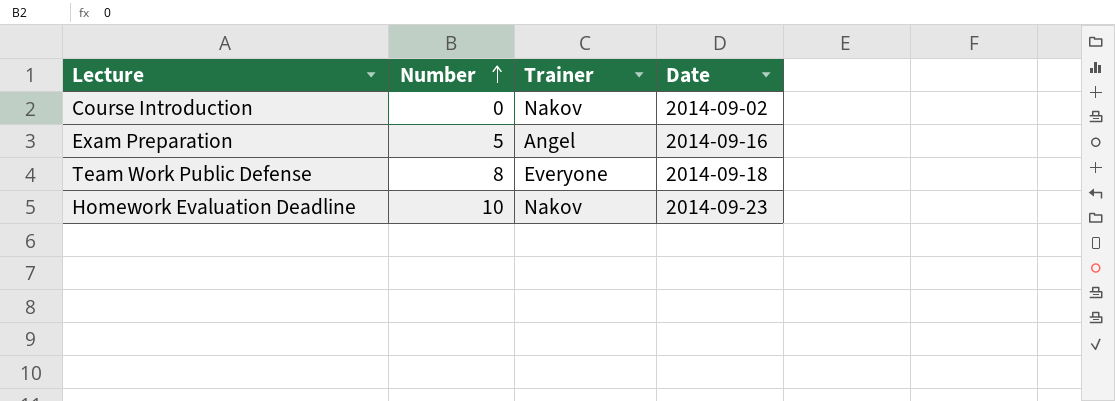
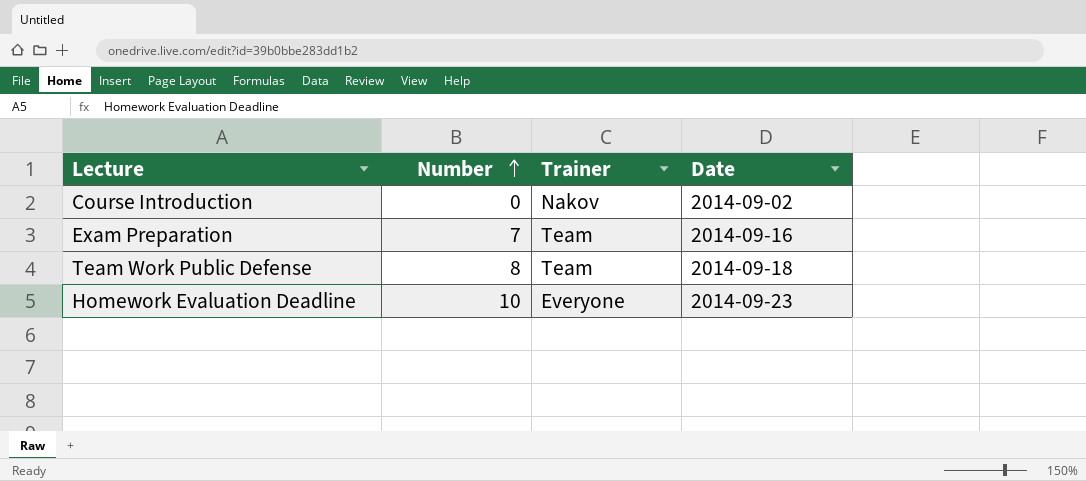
Exam Preparation | Number: 5 -> 7
Exam Preparation | Trainer: Angel -> Team
Team Work Public Defense | Trainer: Everyone -> Team
Homework Evaluation Deadline | Trainer: Nakov -> Everyone

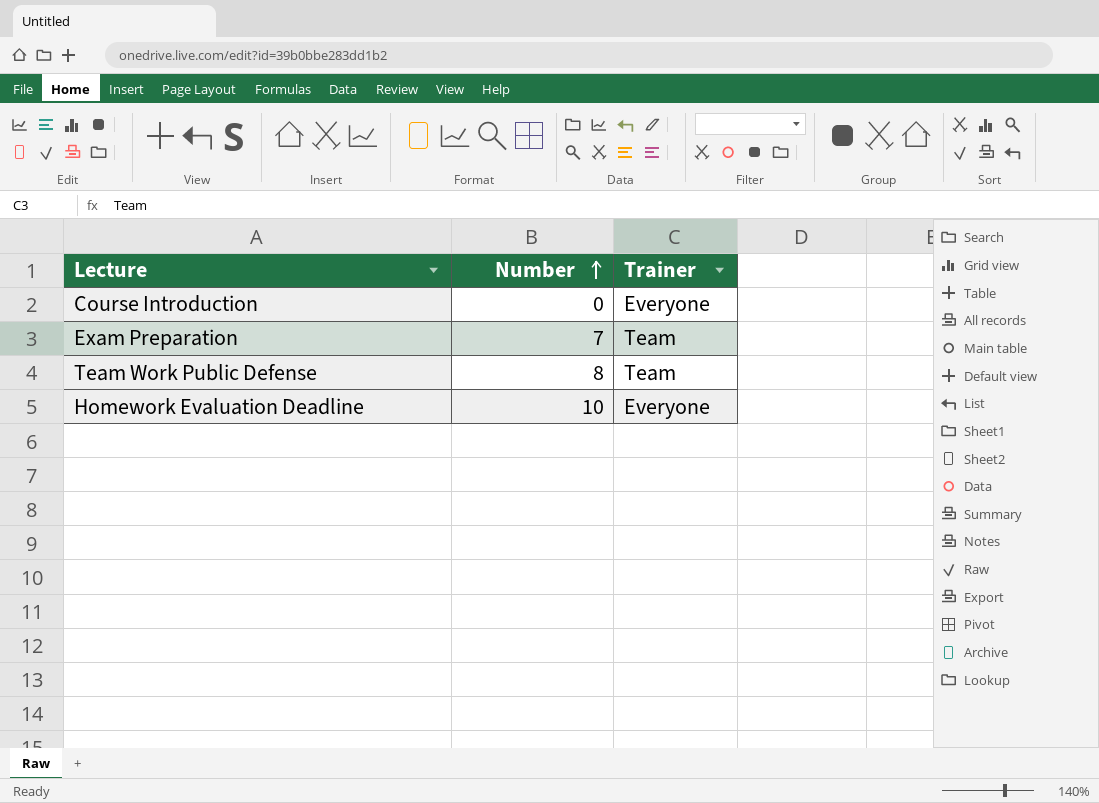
column Date | position: 4 -> none
Course Introduction | Trainer: Nakov -> Everyone

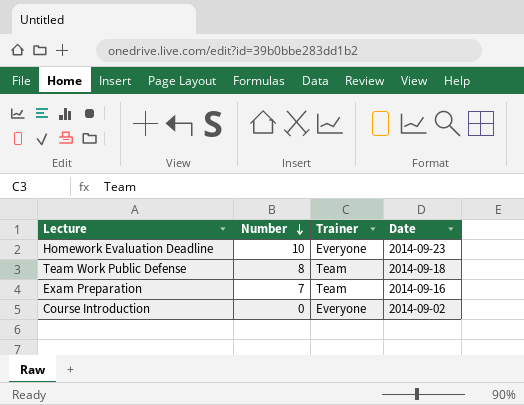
row order: Number ascending -> Number descending
column Date | position: none -> 4

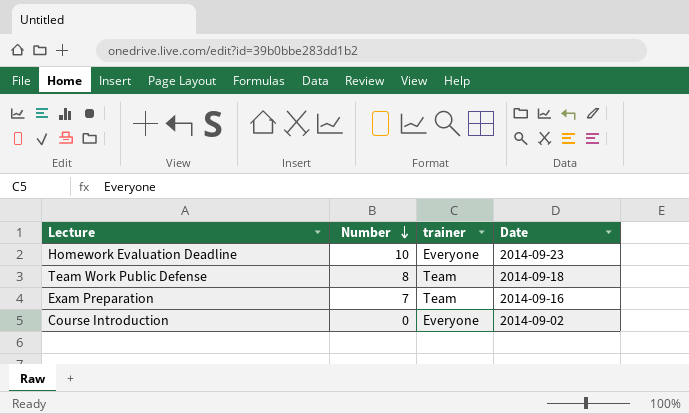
column name: Trainer -> trainer

